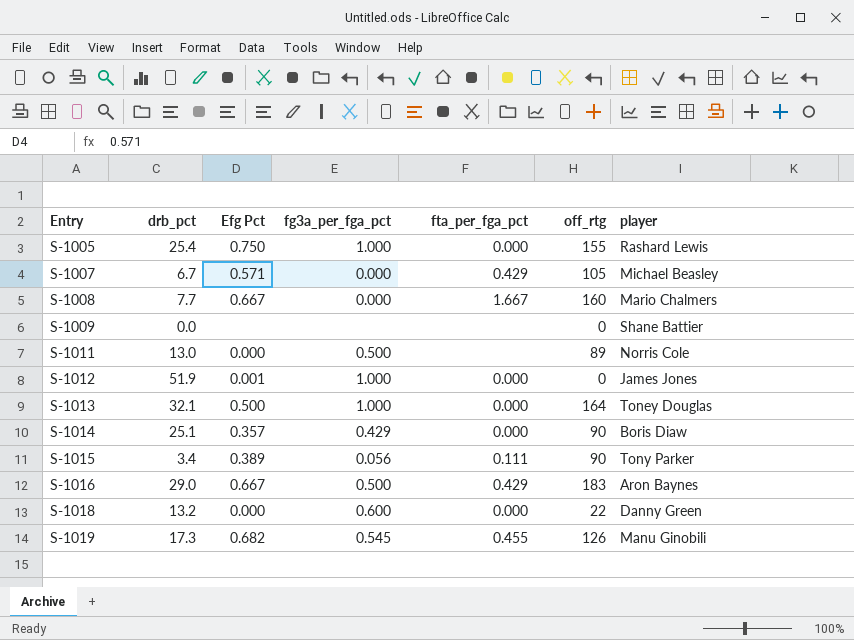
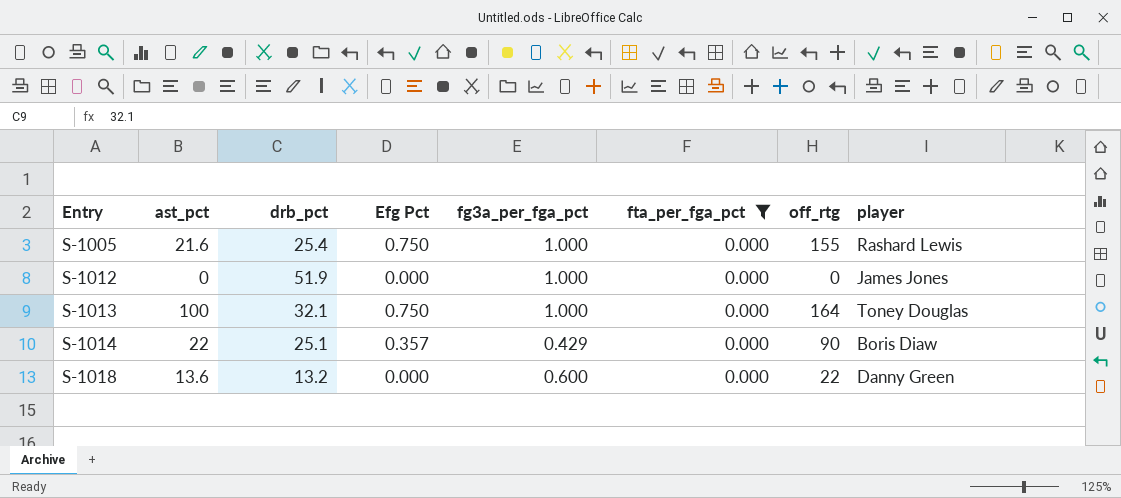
filter: none -> fta_per_fga_pct = 0.000
column ast_pct | position: none -> 2
S-1012 | Efg Pct: 0.001 -> 0.000
S-1013 | Efg Pct: 0.500 -> 0.750

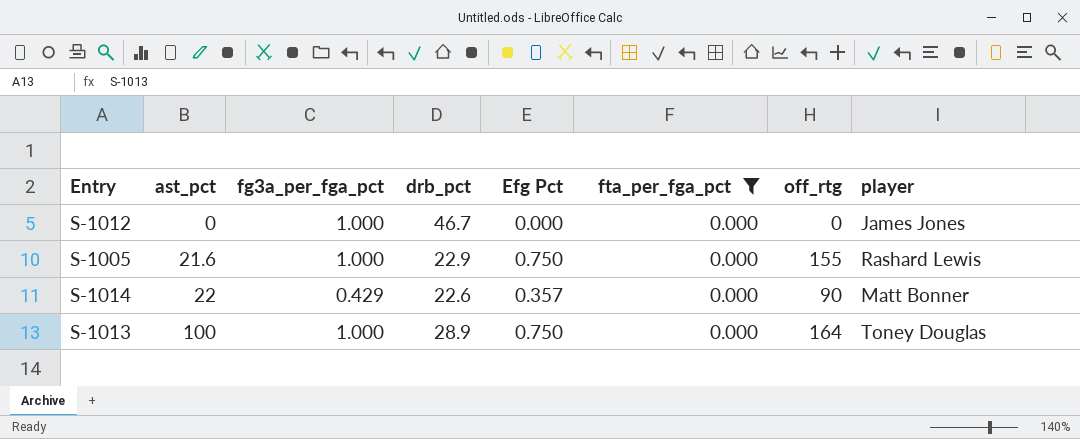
row order: Entry ascending -> ast_pct ascending
column fg3a_per_fga_pct | position: 5 -> 3
row S-1018: 13.6 | 13.2 | 0.000 | 0.600 | 0.000 | 22 | Danny Green -> none
S-1012 | drb_pct: 51.9 -> 46.7
S-1005 | drb_pct: 25.4 -> 22.9
S-1014 | drb_pct: 25.1 -> 22.6
S-1014 | player: Boris Diaw -> Matt Bonner
S-1013 | drb_pct: 32.1 -> 28.9

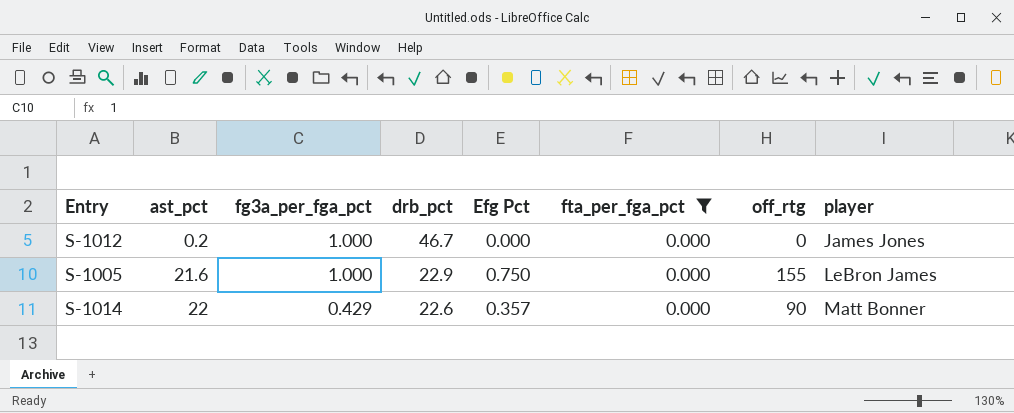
row S-1013: 100 | 1.000 | 28.9 | 0.750 | 0.000 | 164 | Toney Douglas -> none
S-1012 | ast_pct: 0 -> 0.2
S-1005 | player: Rashard Lewis -> LeBron James

